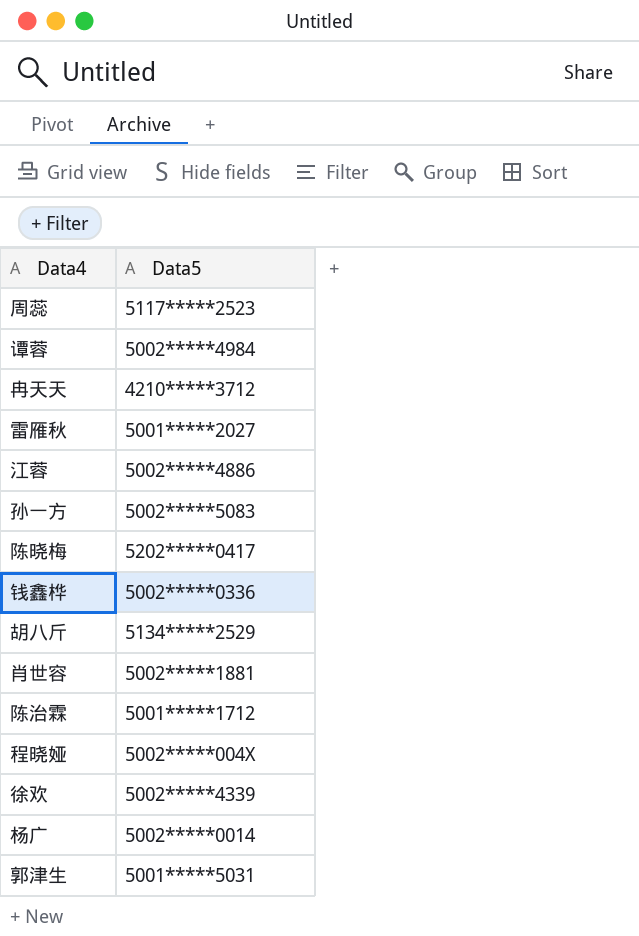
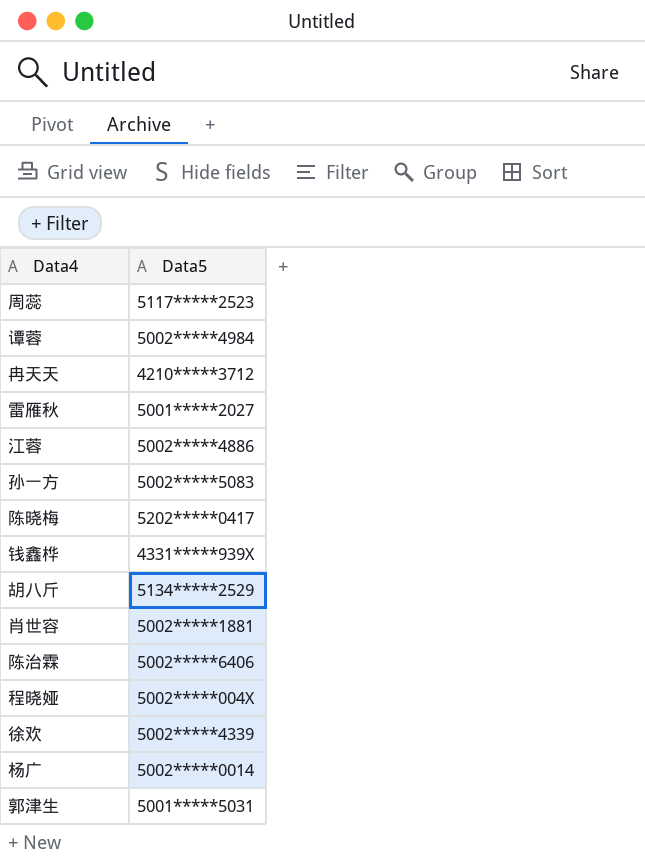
钱鑫桦 | Data5: 5002*****0336 -> 4331*****939X
陈治霖 | Data5: 5001*****1712 -> 5002*****6406

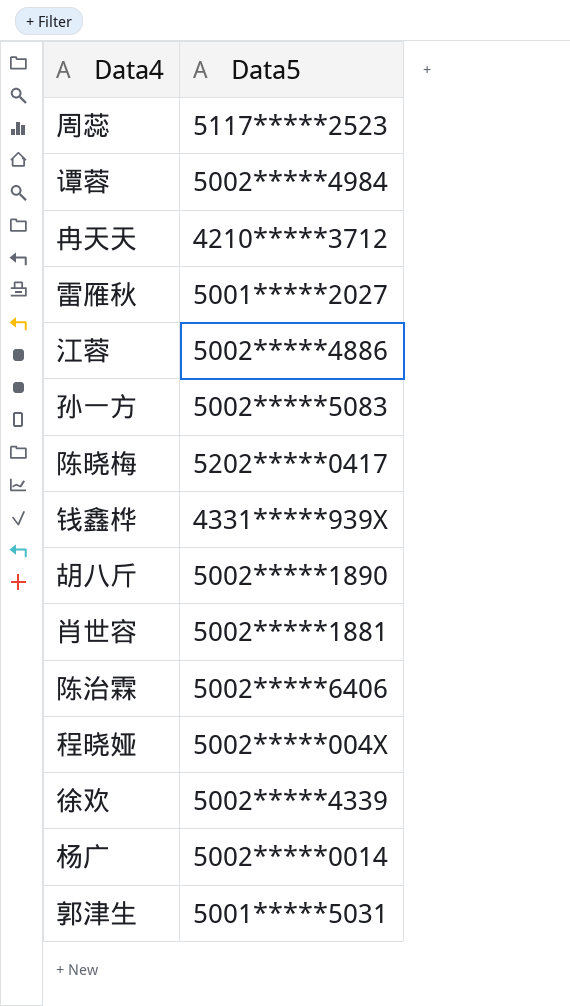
胡八斤 | Data5: 5134*****2529 -> 5002*****1890

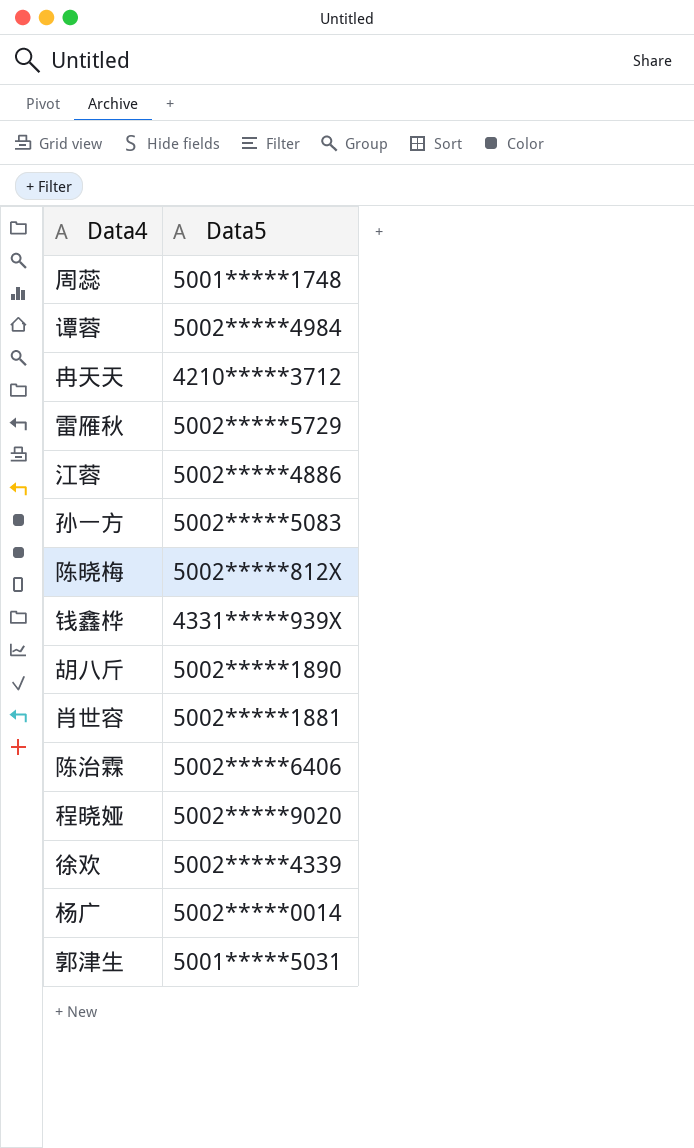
周蕊 | Data5: 5117*****2523 -> 5001*****1748
雷雁秋 | Data5: 5001*****2027 -> 5002*****5729
陈晓梅 | Data5: 5202*****0417 -> 5002*****812X
程晓娅 | Data5: 5002*****004X -> 5002*****9020

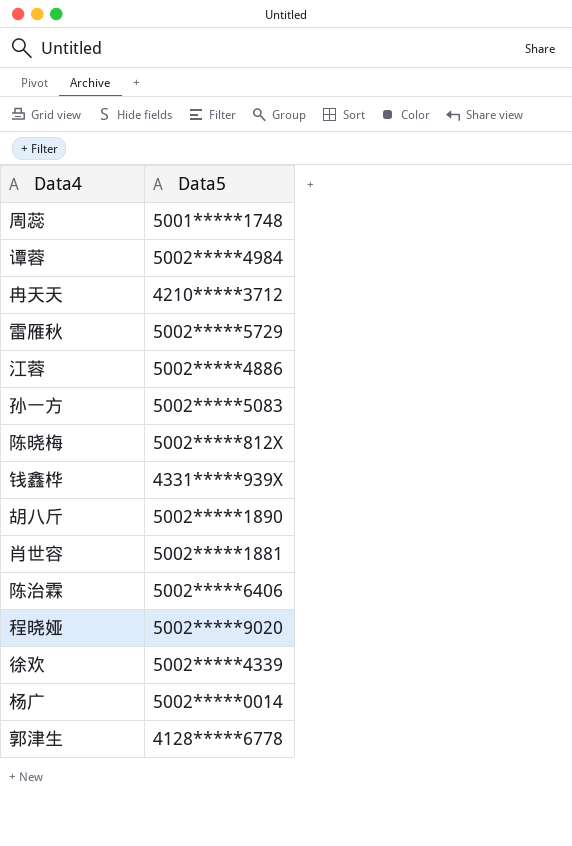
郭津生 | Data5: 5001*****5031 -> 4128*****6778

